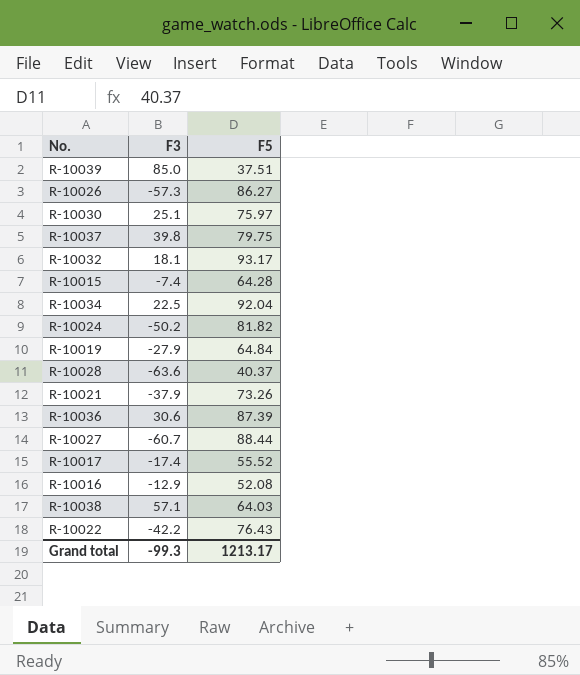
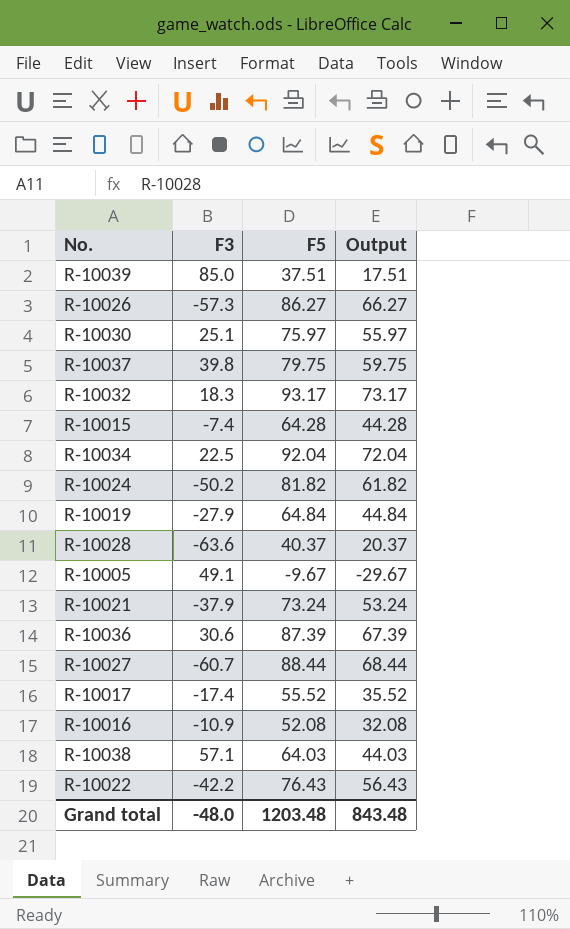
column Output | formula: none -> [F5] - 20
R-10032 | F3: 18.1 -> 18.3
row R-10005: none -> 49.1 | -9.67 | -29.67
R-10021 | F5: 73.26 -> 73.24
R-10016 | F3: -12.9 -> -10.9
Grand total | F3: -99.3 -> -48.0
Grand total | F5: 1213.17 -> 1203.48

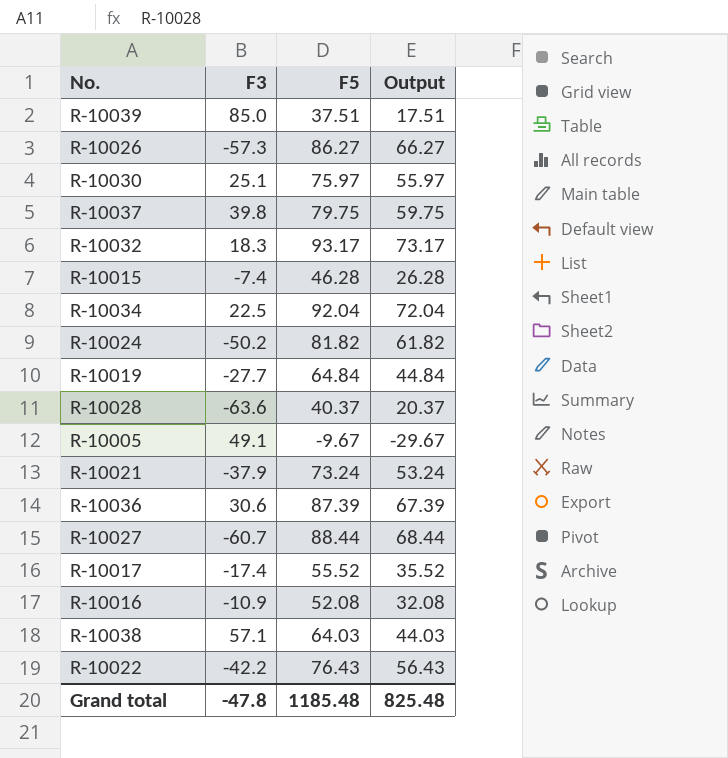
R-10015 | F5: 64.28 -> 46.28
R-10015 | Output: 44.28 -> 26.28
R-10019 | F3: -27.9 -> -27.7
Grand total | F3: -48.0 -> -47.8
Grand total | F5: 1203.48 -> 1185.48
Grand total | Output: 843.48 -> 825.48

